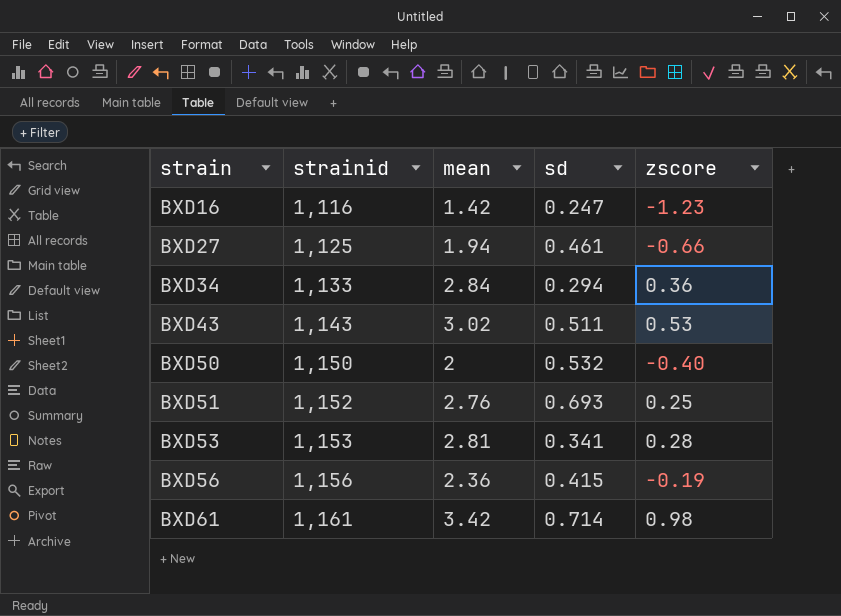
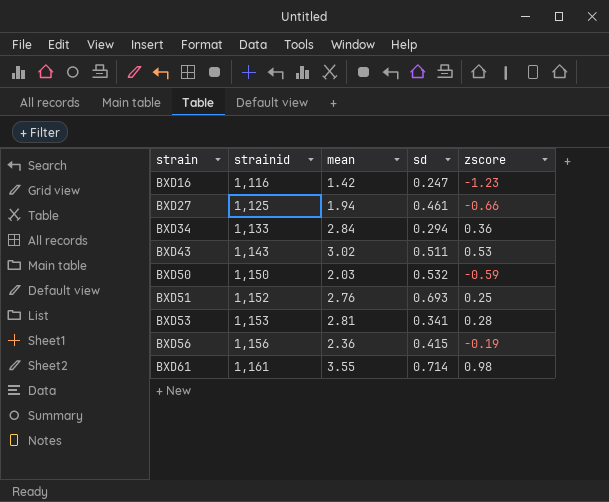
BXD50 | mean: 2 -> 2.03
BXD50 | zscore: -0.40 -> -0.59
BXD61 | mean: 3.42 -> 3.55

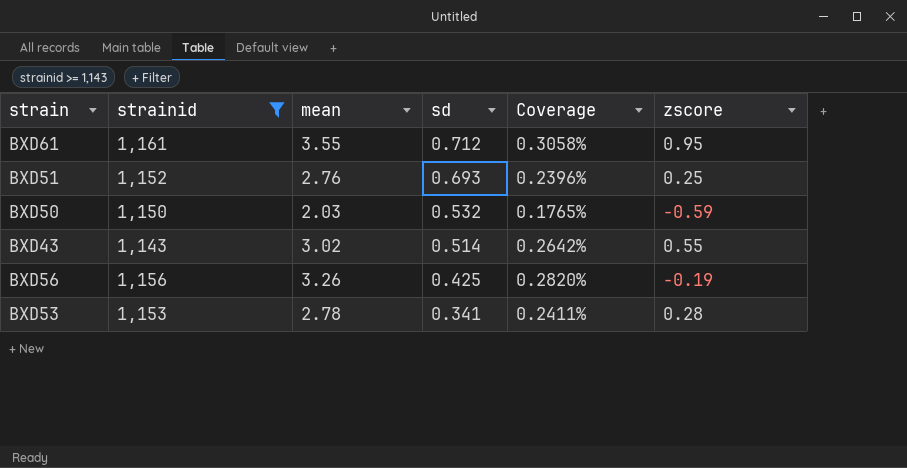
filter: none -> strainid >= 1,143
row order: strain ascending -> sd descending
column Coverage | formula: none -> [mean] / [strainid]
BXD61 | sd: 0.714 -> 0.712
BXD61 | zscore: 0.98 -> 0.95
BXD43 | sd: 0.511 -> 0.514
BXD43 | zscore: 0.53 -> 0.55
BXD56 | mean: 2.36 -> 3.26
BXD56 | sd: 0.415 -> 0.425
BXD53 | mean: 2.81 -> 2.78

